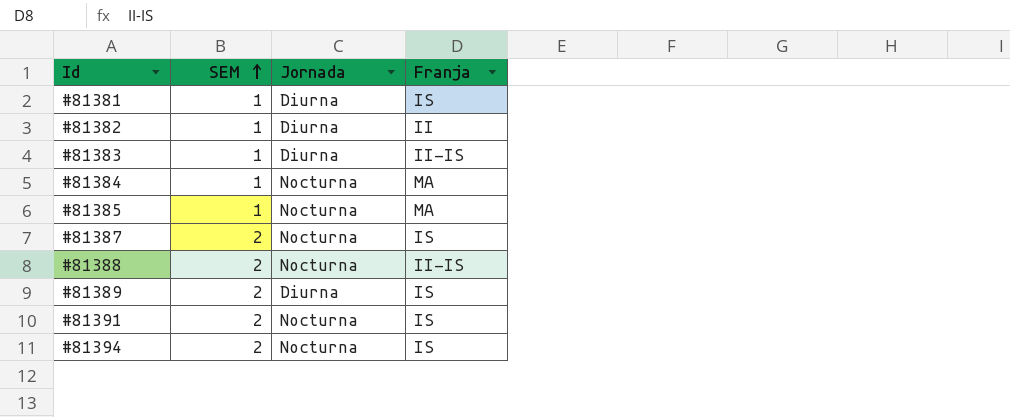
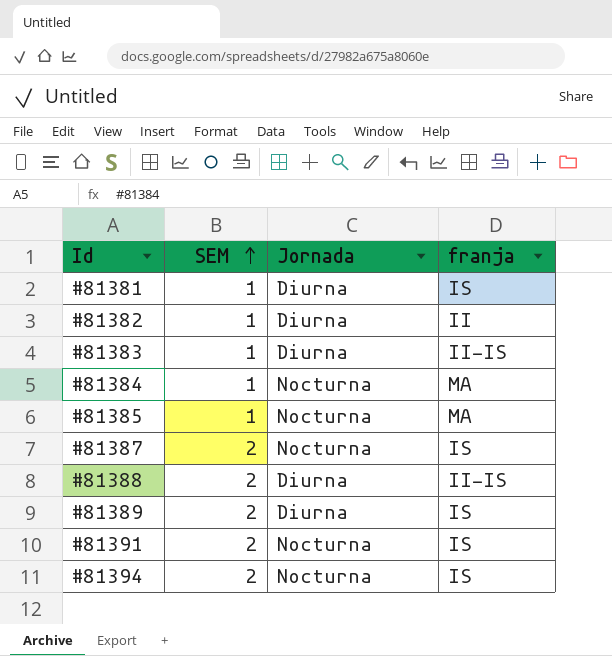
column name: Franja -> franja
#81388 | Jornada: Nocturna -> Diurna

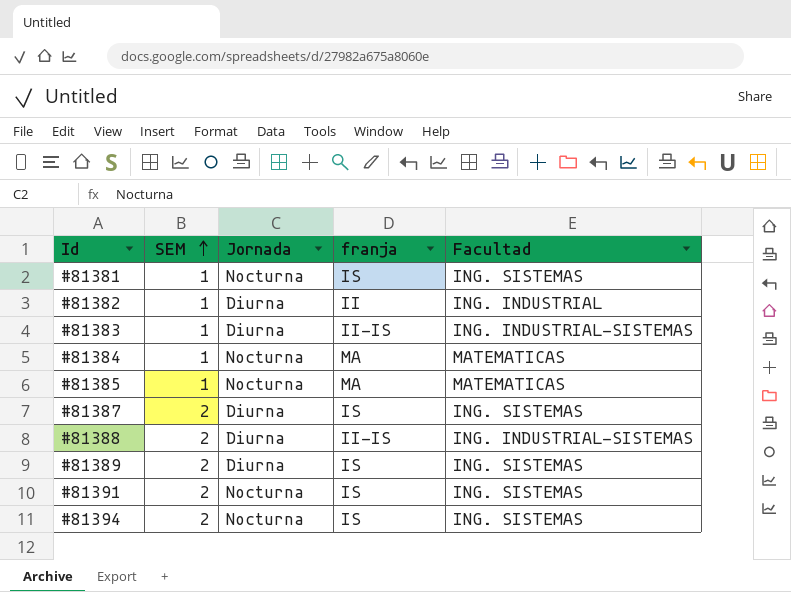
column Facultad | position: none -> 5
#81381 | Jornada: Diurna -> Nocturna
#81387 | Jornada: Nocturna -> Diurna

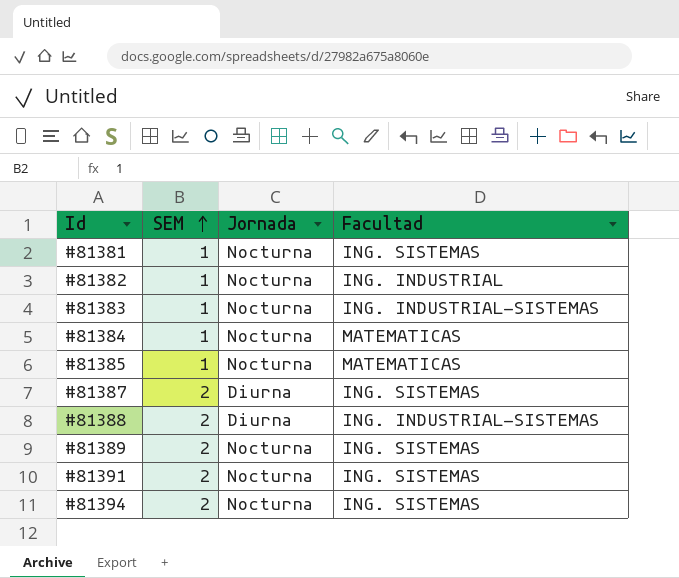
column franja | position: 4 -> none
#81382 | Jornada: Diurna -> Nocturna
#81383 | Jornada: Diurna -> Nocturna
#81389 | Jornada: Diurna -> Nocturna

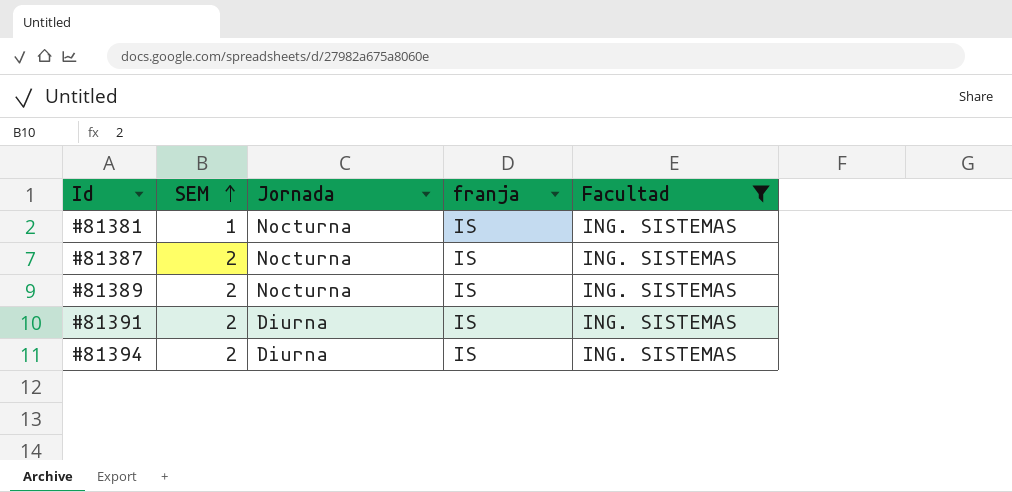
filter: none -> Facultad = ING. SISTEMAS
column franja | position: none -> 4
#81387 | Jornada: Diurna -> Nocturna
#81391 | Jornada: Nocturna -> Diurna
#81394 | Jornada: Nocturna -> Diurna

